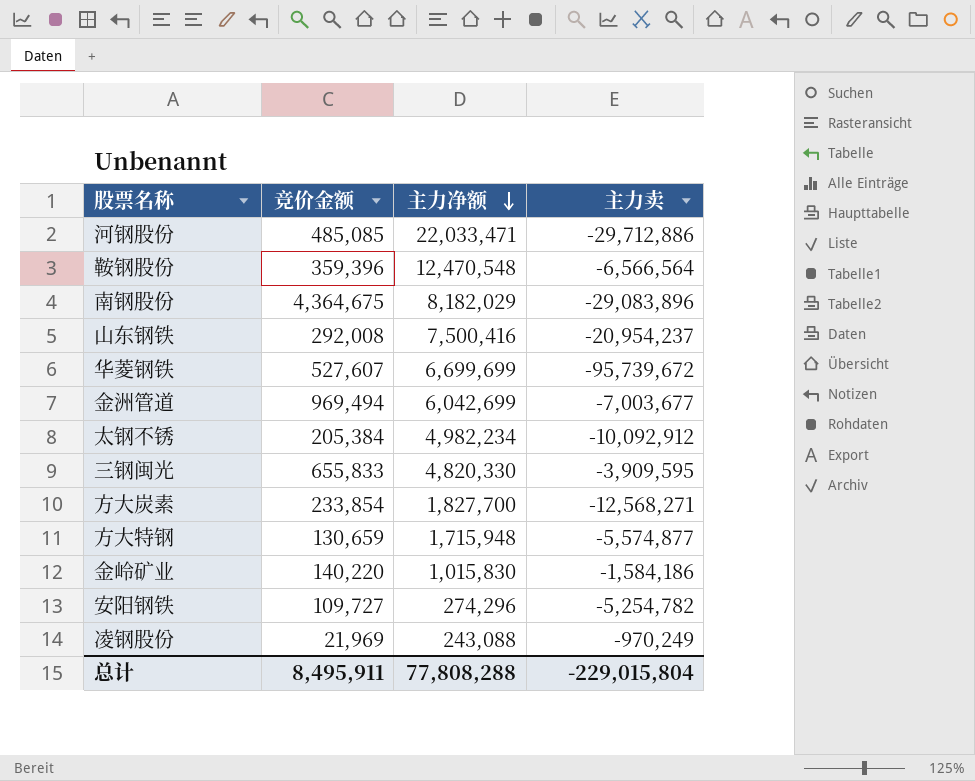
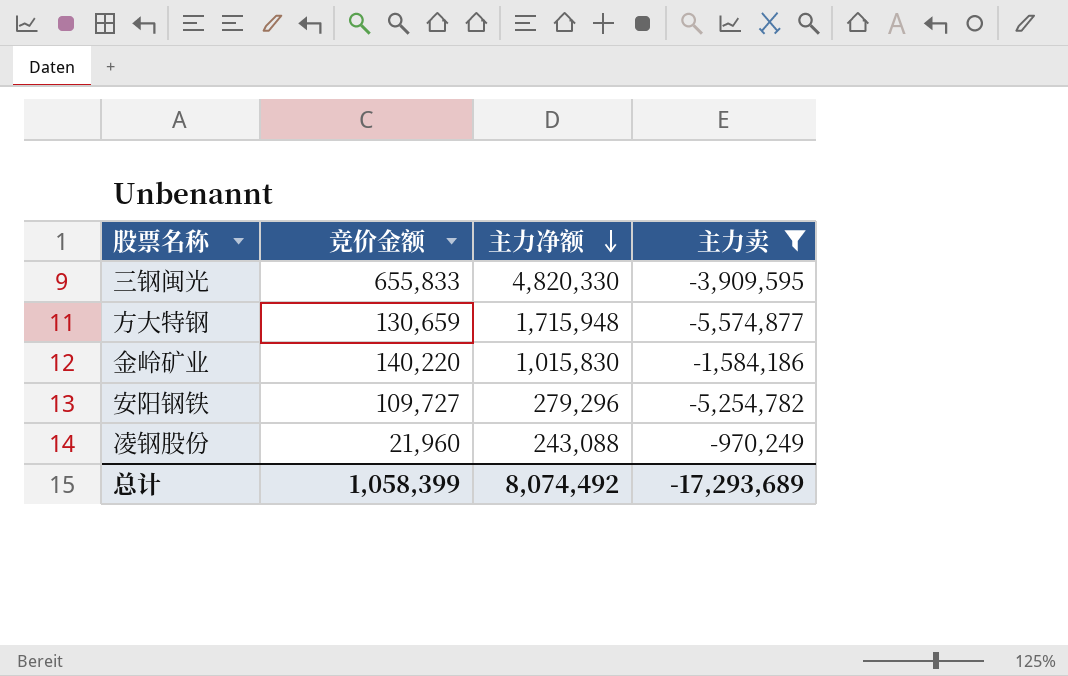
filter: none -> 主力卖 >= -5,574,877
安阳钢铁 | 主力净额: 274,296 -> 279,296
凌钢股份 | 竞价金额: 21,969 -> 21,960
总计 | 竞价金额: 8,495,911 -> 1,058,399
总计 | 主力净额: 77,808,288 -> 8,074,492
总计 | 主力卖: -229,015,804 -> -17,293,689

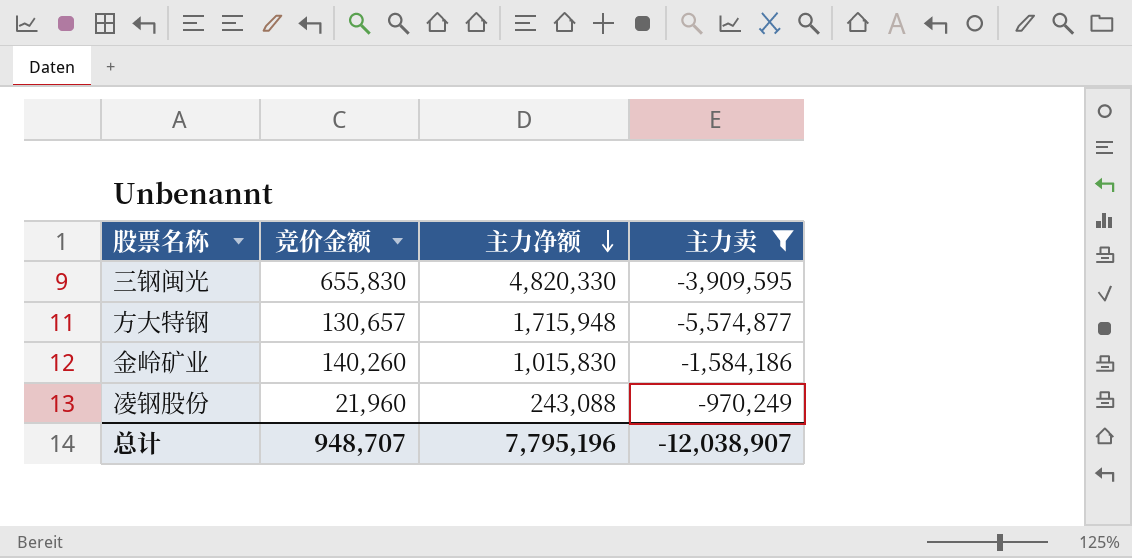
row 安阳钢铁: 109,727 | 279,296 | -5,254,782 -> none
三钢闽光 | 竞价金额: 655,833 -> 655,830
方大特钢 | 竞价金额: 130,659 -> 130,657
金岭矿业 | 竞价金额: 140,220 -> 140,260
总计 | 竞价金额: 1,058,399 -> 948,707
总计 | 主力净额: 8,074,492 -> 7,795,196
总计 | 主力卖: -17,293,689 -> -12,038,907

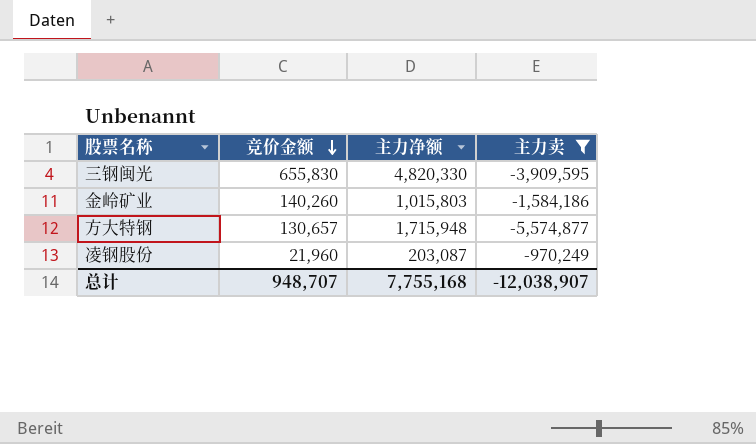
row order: 主力净额 descending -> 竞价金额 descending
金岭矿业 | 主力净额: 1,015,830 -> 1,015,803
凌钢股份 | 主力净额: 243,088 -> 203,087
总计 | 主力净额: 7,795,196 -> 7,755,168

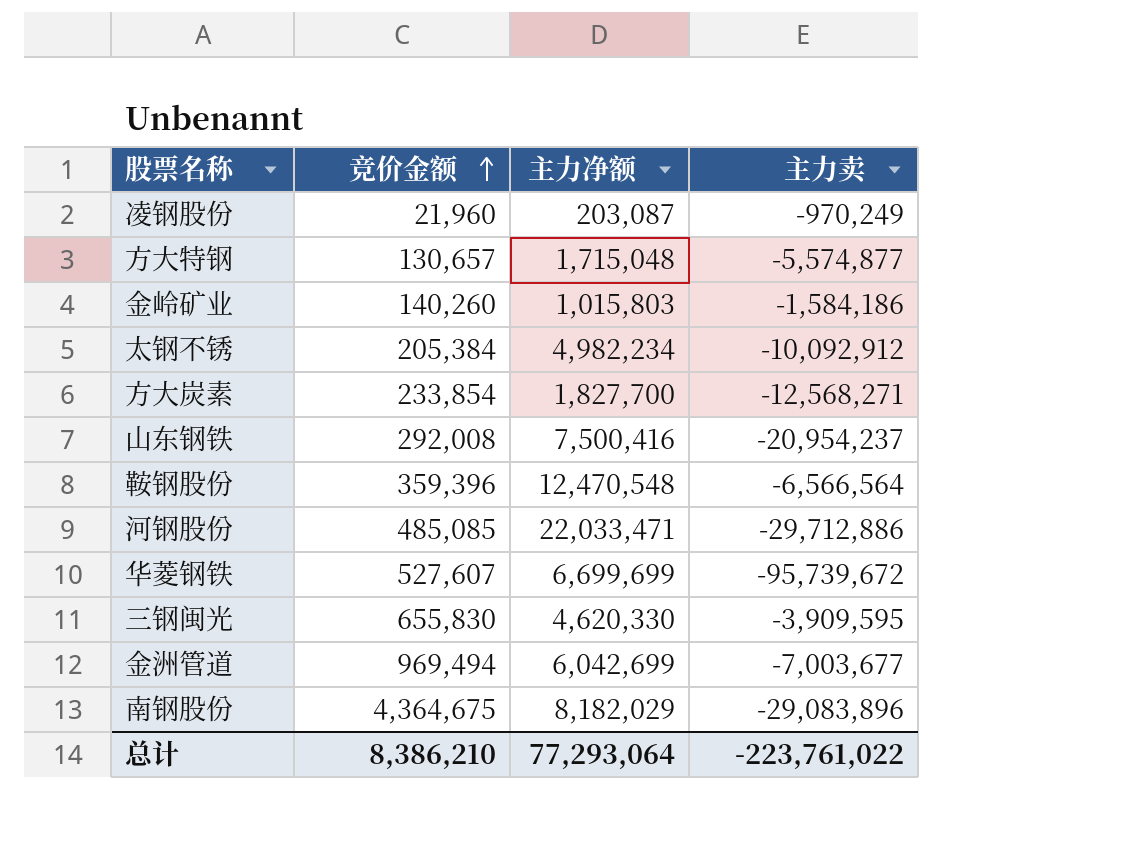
filter: 主力卖 >= -5,574,877 -> none
row order: 竞价金额 descending -> 竞价金额 ascending
方大特钢 | 主力净额: 1,715,948 -> 1,715,048
三钢闽光 | 主力净额: 4,820,330 -> 4,620,330
总计 | 竞价金额: 948,707 -> 8,386,210
总计 | 主力净额: 7,755,168 -> 77,293,064
总计 | 主力卖: -12,038,907 -> -223,761,022

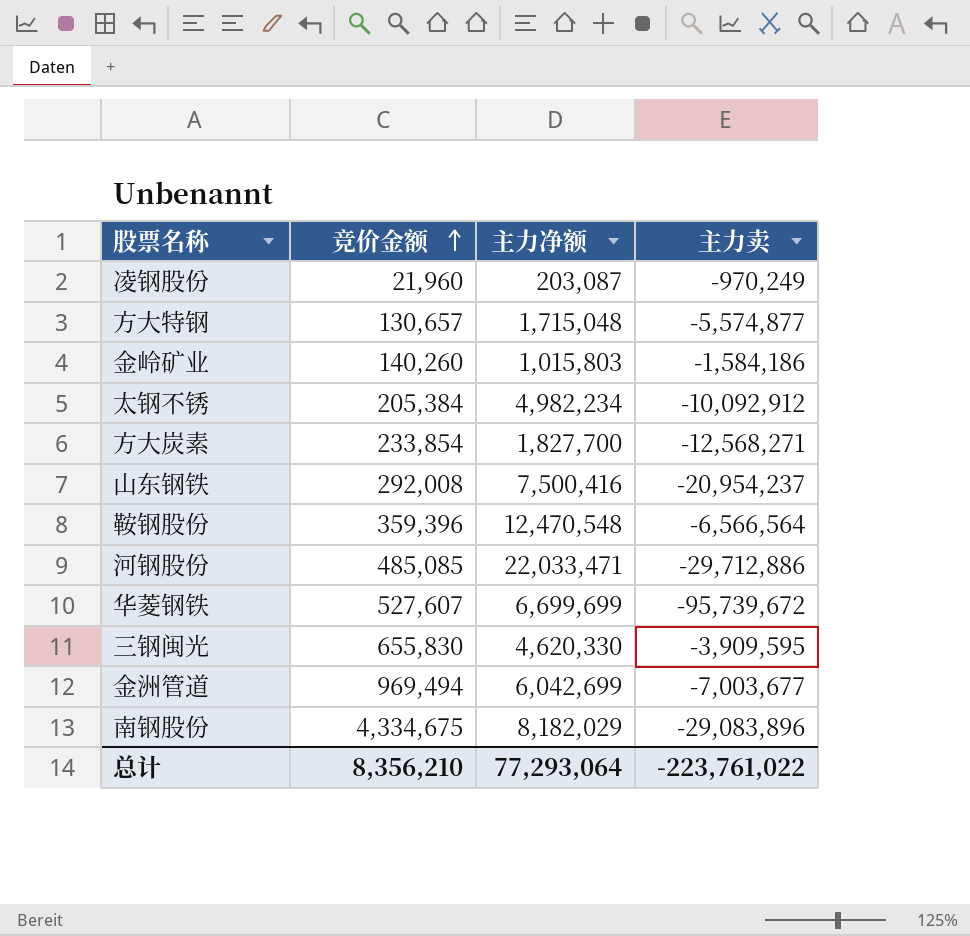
南钢股份 | 竞价金额: 4,364,675 -> 4,334,675
总计 | 竞价金额: 8,386,210 -> 8,356,210

